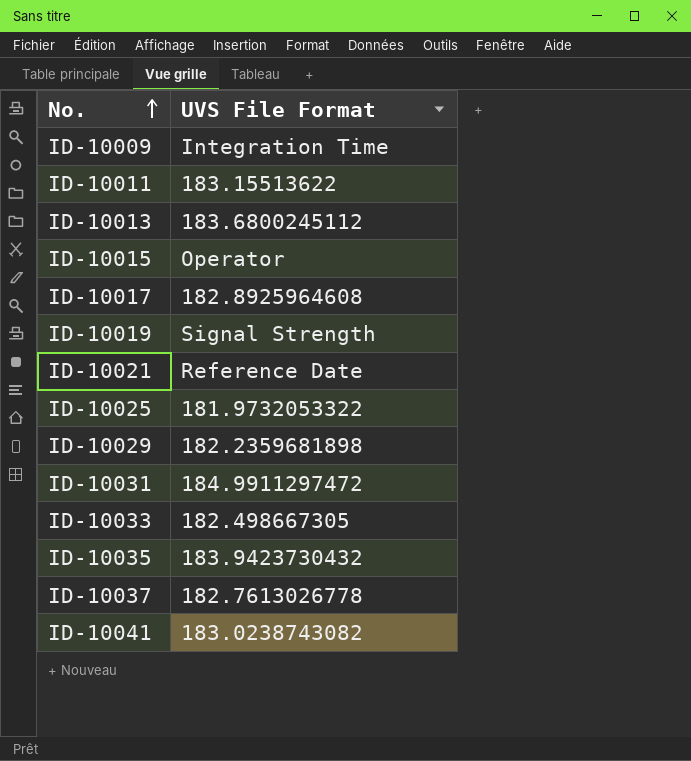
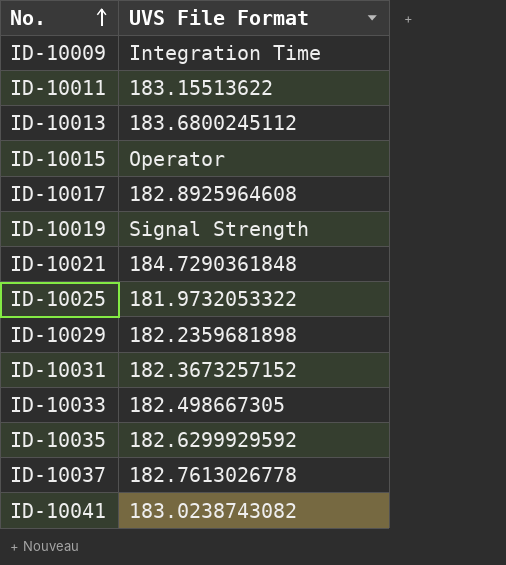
ID-10021 | UVS File Format: Reference Date -> 184.7290361848
ID-10031 | UVS File Format: 184.9911297472 -> 182.3673257152
ID-10035 | UVS File Format: 183.9423730432 -> 182.6299929592

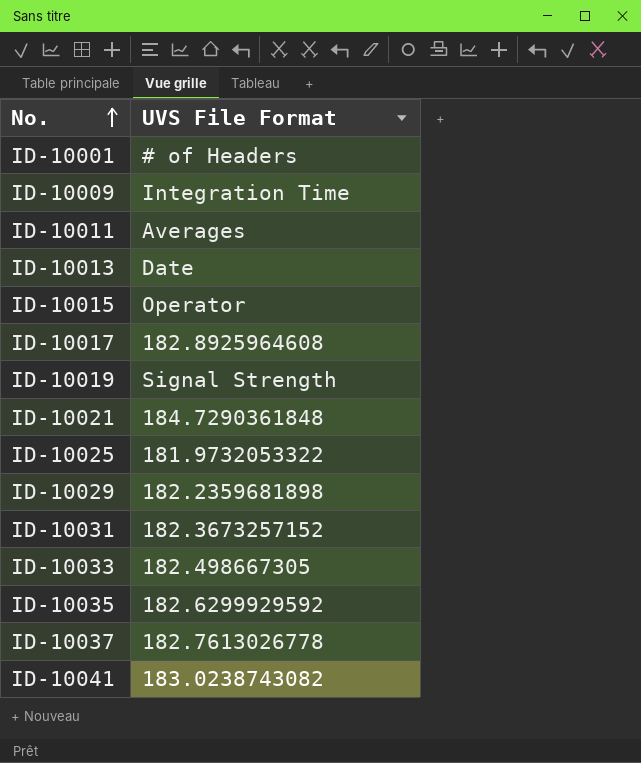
row ID-10001: none -> # of Headers
ID-10011 | UVS File Format: 183.15513622 -> Averages
ID-10013 | UVS File Format: 183.6800245112 -> Date

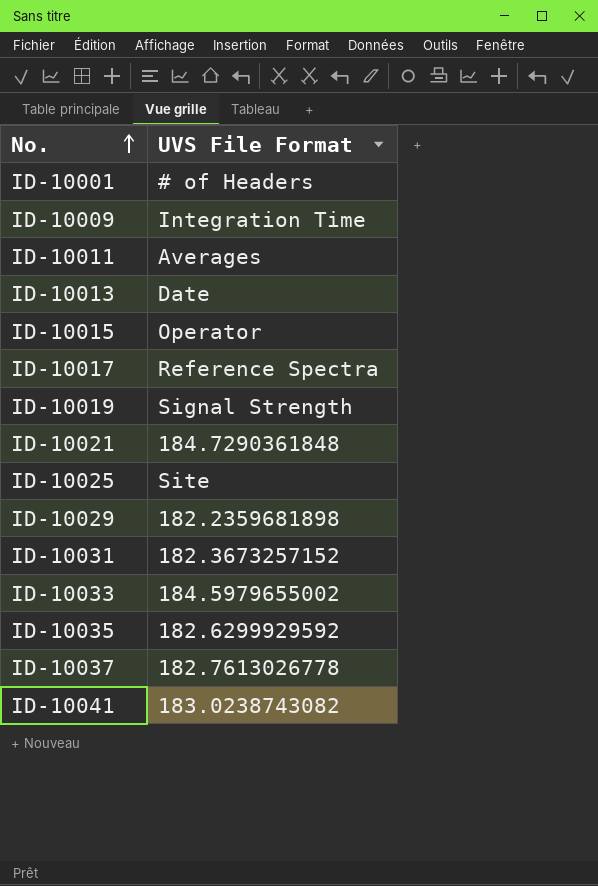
ID-10017 | UVS File Format: 182.8925964608 -> Reference Spectra
ID-10025 | UVS File Format: 181.9732053322 -> Site
ID-10033 | UVS File Format: 182.498667305 -> 184.5979655002

